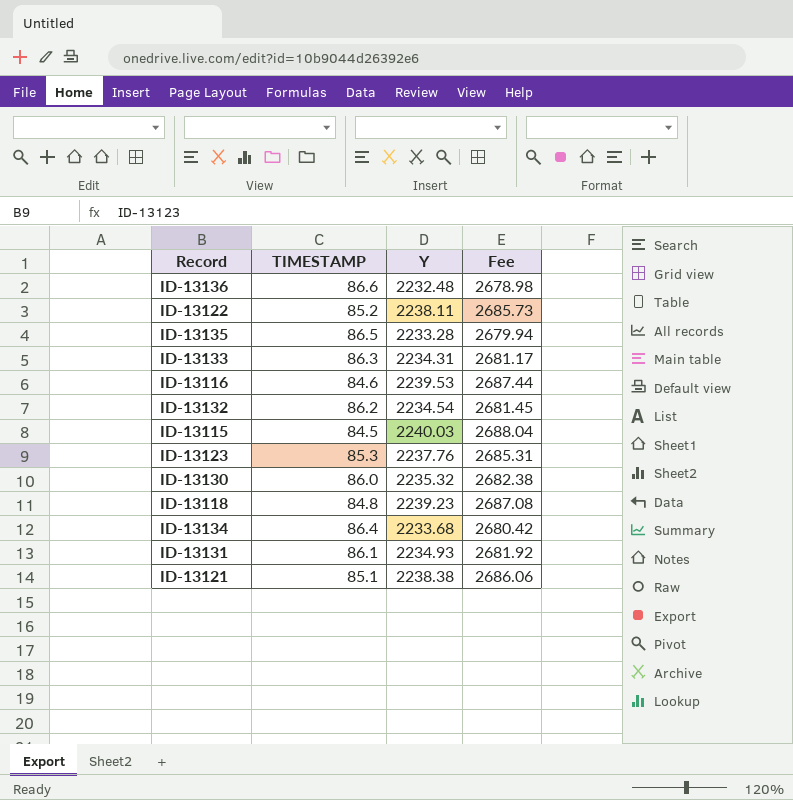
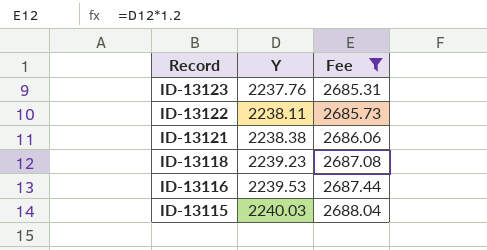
filter: none -> Fee >= 2685.31
row order: none -> Record descending
column TIMESTAMP | position: 2 -> none

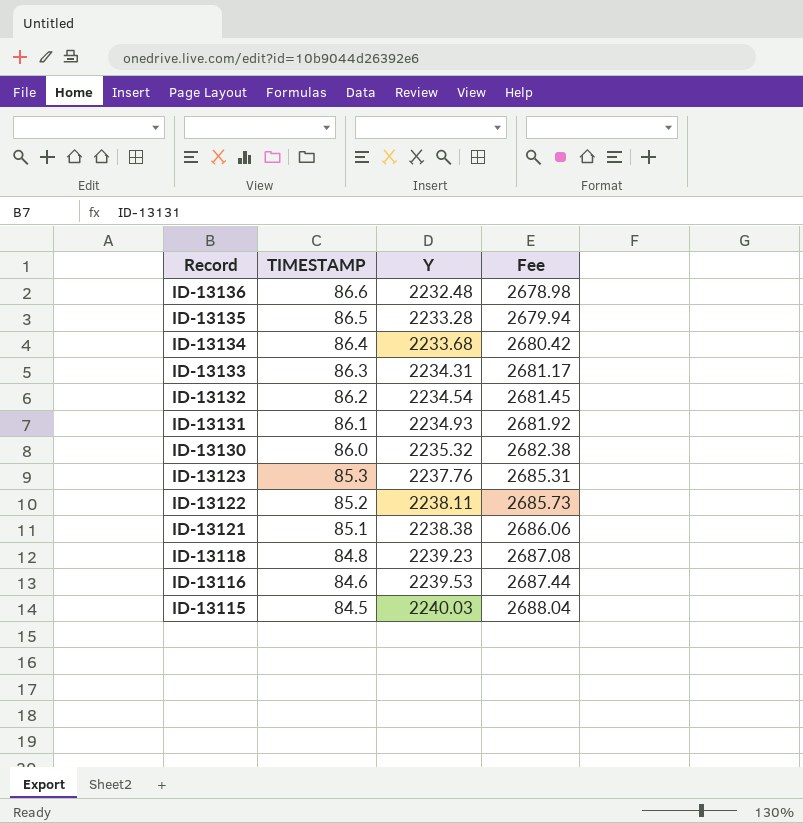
filter: Fee >= 2685.31 -> none
column TIMESTAMP | position: none -> 2

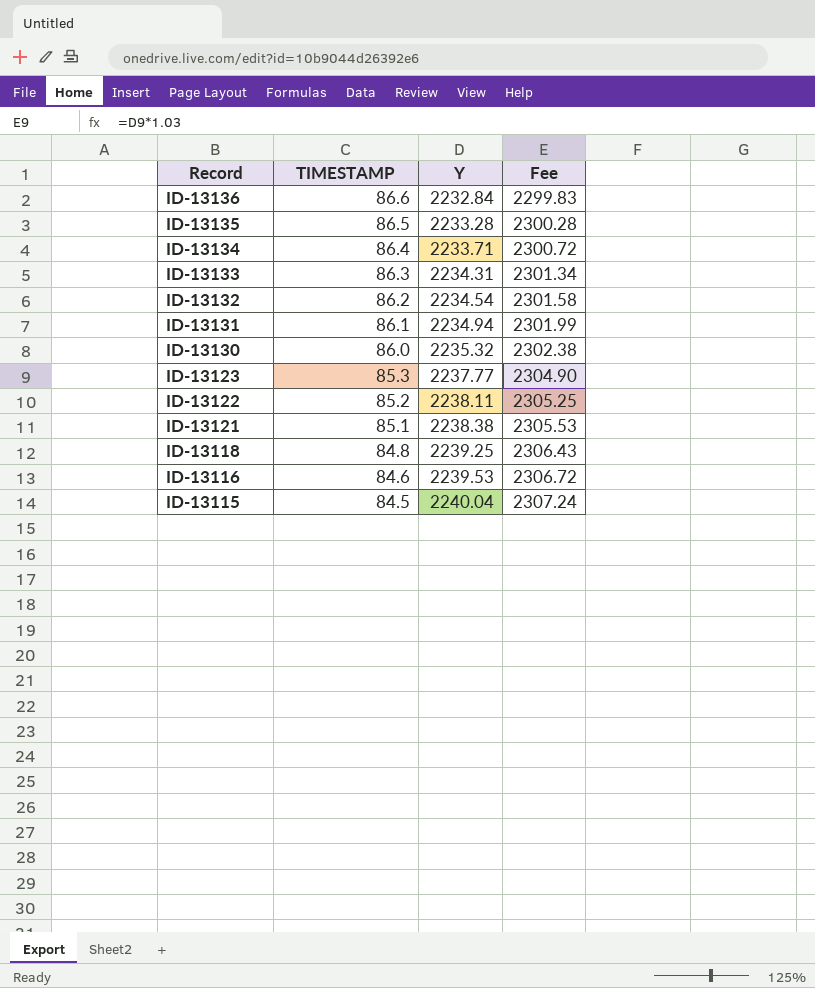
column Fee | formula: [Y] * 1.2 -> [Y] * 1.03
ID-13136 | Y: 2232.48 -> 2232.84
ID-13134 | Y: 2233.68 -> 2233.71
ID-13131 | Y: 2234.93 -> 2234.94
ID-13123 | Y: 2237.76 -> 2237.77
ID-13118 | Y: 2239.23 -> 2239.25
ID-13115 | Y: 2240.03 -> 2240.04

